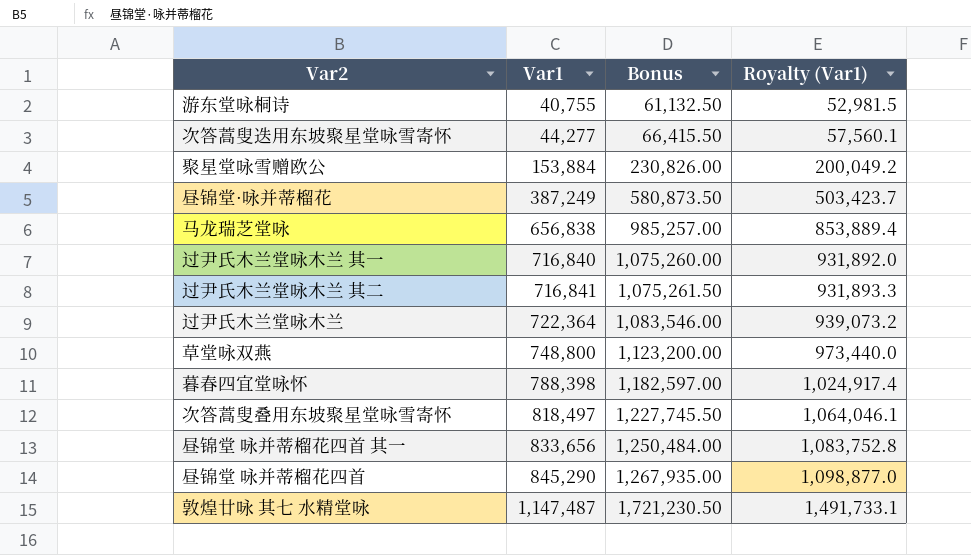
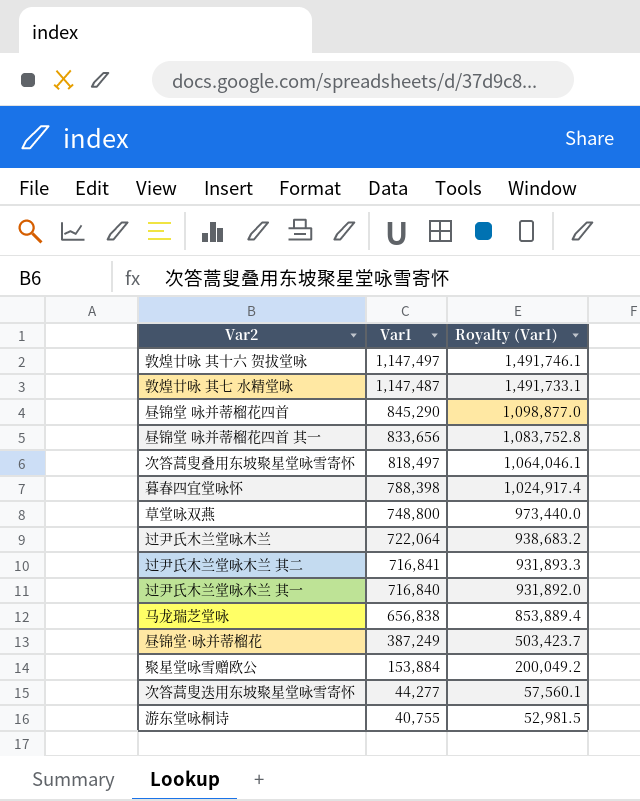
row order: Var1 ascending -> Var1 descending
column Bonus | formula: [Var1] * 1.5 -> none
row 敦煌廿咏 其十六 贺拔堂咏: none -> 1,147,497 | 1,491,746.1
过尹氏木兰堂咏木兰 | Var1: 722,364 -> 722,064
过尹氏木兰堂咏木兰 | Royalty (Var1): 939,073.2 -> 938,683.2

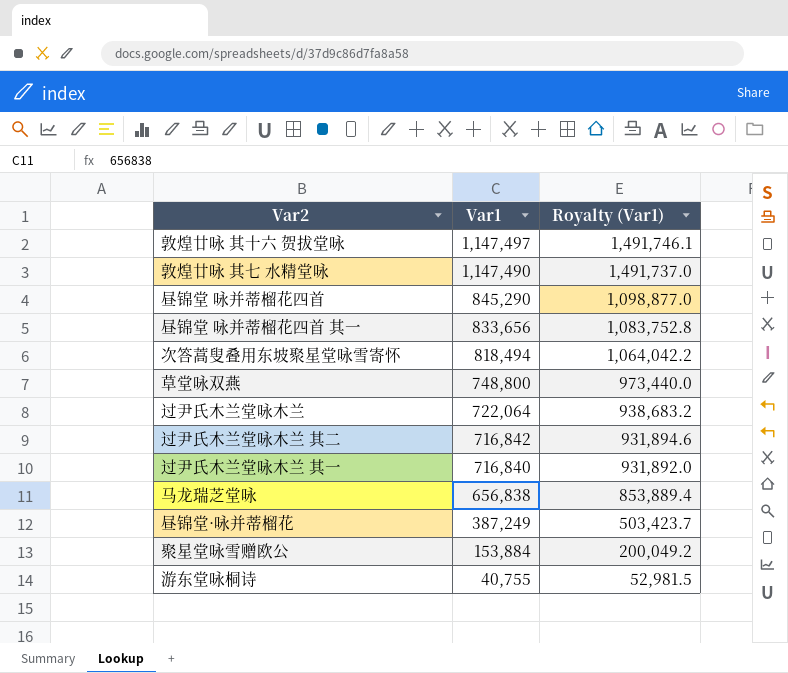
row 暮春四宜堂咏怀: 788,398 | 1,024,917.4 -> none
row 次答蒿叟迭用东坡聚星堂咏雪寄怀: 44,277 | 57,560.1 -> none
敦煌廿咏 其七 水精堂咏 | Var1: 1,147,487 -> 1,147,490
敦煌廿咏 其七 水精堂咏 | Royalty (Var1): 1,491,733.1 -> 1,491,737.0
次答蒿叟叠用东坡聚星堂咏雪寄怀 | Var1: 818,497 -> 818,494
次答蒿叟叠用东坡聚星堂咏雪寄怀 | Royalty (Var1): 1,064,046.1 -> 1,064,042.2
过尹氏木兰堂咏木兰 其二 | Var1: 716,841 -> 716,842
过尹氏木兰堂咏木兰 其二 | Royalty (Var1): 931,893.3 -> 931,894.6

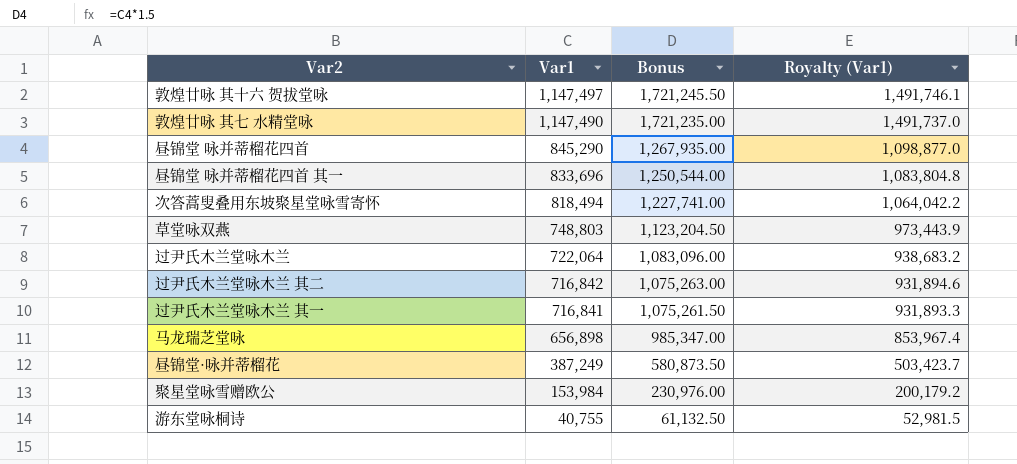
column Bonus | formula: none -> [Var1] * 1.5
昼锦堂 咏并蒂榴花四首 其一 | Var1: 833,656 -> 833,696
昼锦堂 咏并蒂榴花四首 其一 | Royalty (Var1): 1,083,752.8 -> 1,083,804.8
草堂咏双燕 | Var1: 748,800 -> 748,803
草堂咏双燕 | Royalty (Var1): 973,440.0 -> 973,443.9
过尹氏木兰堂咏木兰 其一 | Var1: 716,840 -> 716,841
过尹氏木兰堂咏木兰 其一 | Royalty (Var1): 931,892.0 -> 931,893.3
马龙瑞芝堂咏 | Var1: 656,838 -> 656,898
马龙瑞芝堂咏 | Royalty (Var1): 853,889.4 -> 853,967.4
聚星堂咏雪赠欧公 | Var1: 153,884 -> 153,984
聚星堂咏雪赠欧公 | Royalty (Var1): 200,049.2 -> 200,179.2

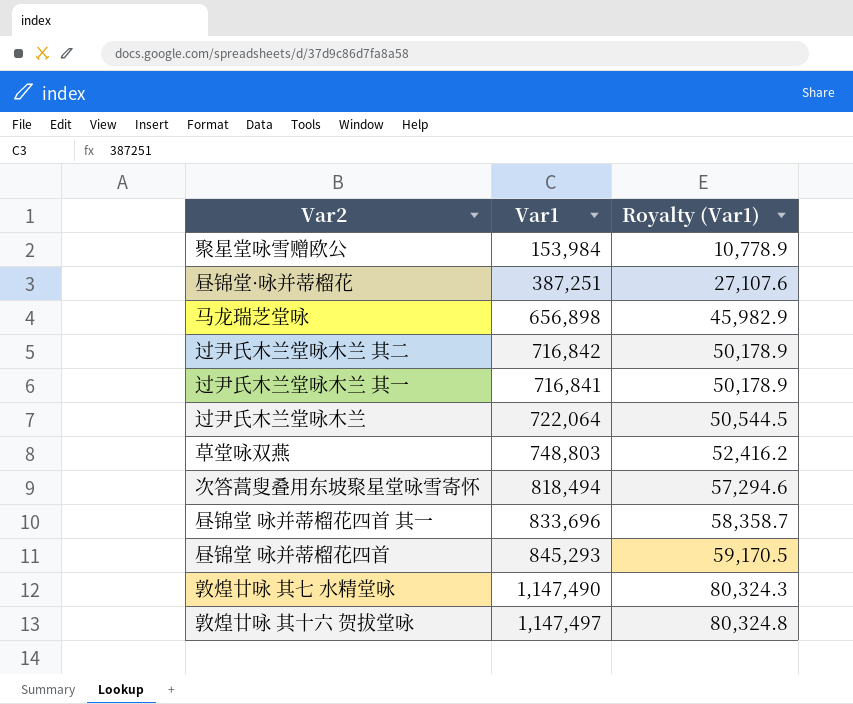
row order: Var1 descending -> Royalty (Var1) ascending
column Bonus | formula: [Var1] * 1.5 -> none
column Royalty (Var1) | formula: [Var1] * 1.3 -> [Var1] * 0.07
row 游东堂咏桐诗: 40,755 | 61,132.50 | 52,981.5 -> none
昼锦堂·咏并蒂榴花 | Var1: 387,249 -> 387,251
昼锦堂 咏并蒂榴花四首 | Var1: 845,290 -> 845,293

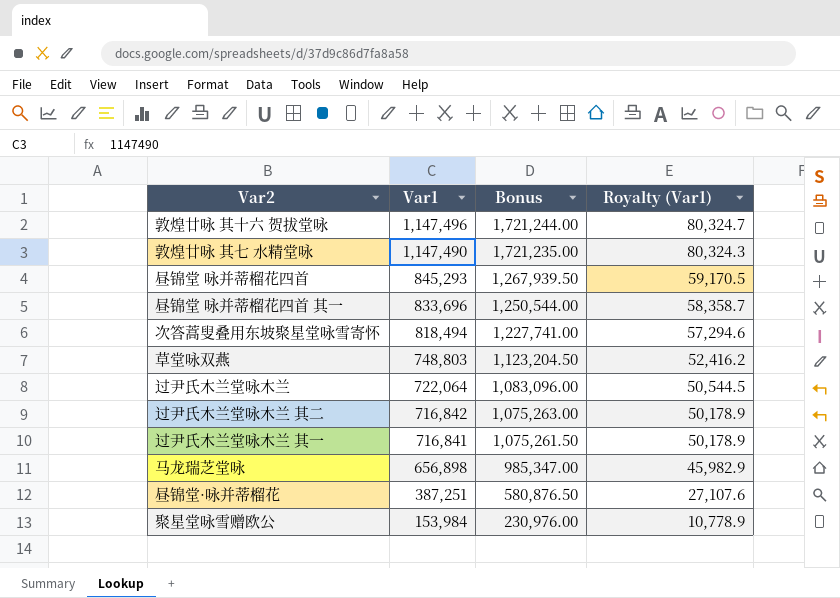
row order: Royalty (Var1) ascending -> Var1 descending
column Bonus | formula: none -> [Var1] * 1.5
敦煌廿咏 其十六 贺拔堂咏 | Var1: 1,147,497 -> 1,147,496
敦煌廿咏 其十六 贺拔堂咏 | Royalty (Var1): 80,324.8 -> 80,324.7

